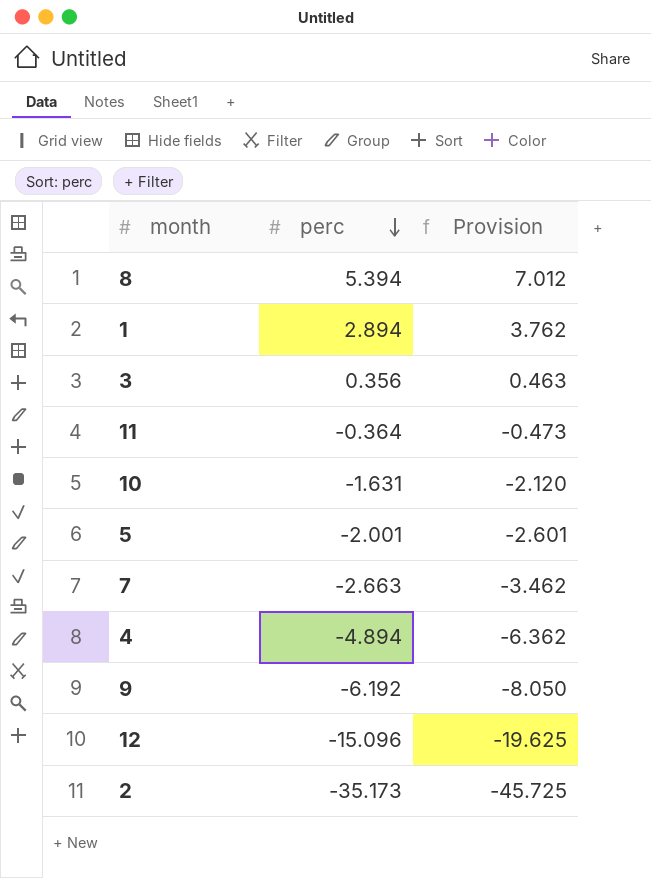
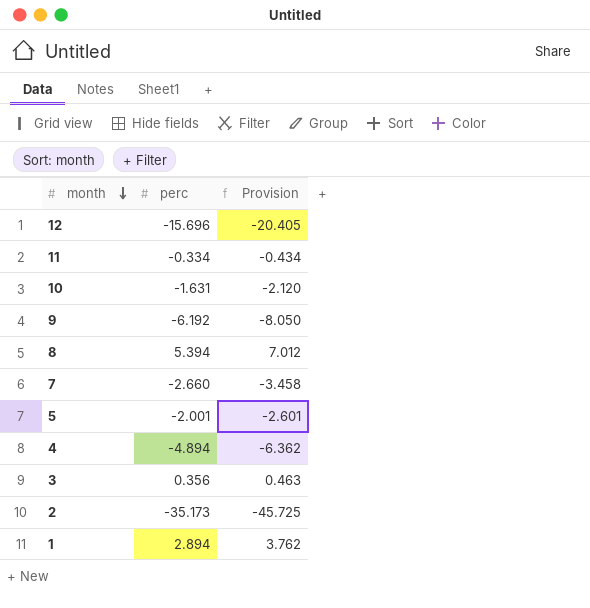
row order: perc descending -> month descending
12 | perc: -15.096 -> -15.696
12 | Provision: -19.625 -> -20.405
11 | perc: -0.364 -> -0.334
11 | Provision: -0.473 -> -0.434
7 | perc: -2.663 -> -2.660
7 | Provision: -3.462 -> -3.458

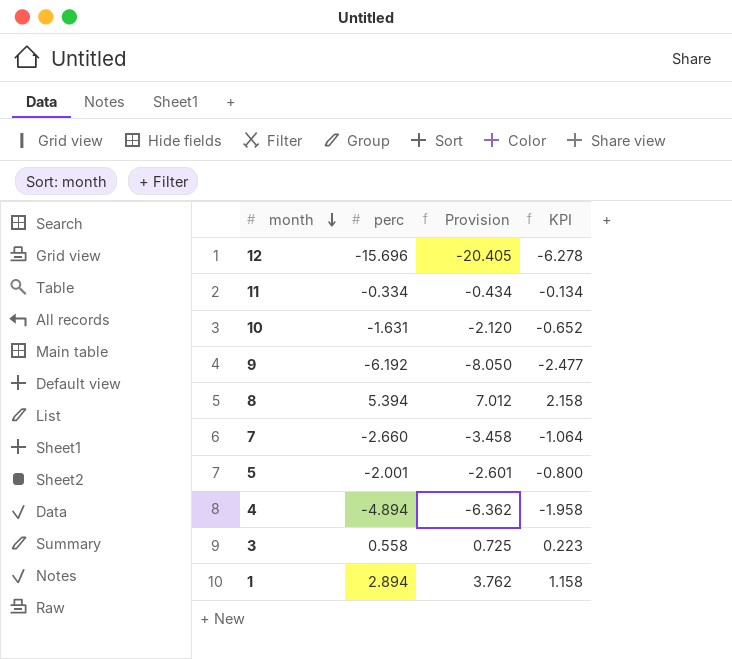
column KPI | formula: none -> [perc] * 0.4
row 2: -35.173 | -45.725 -> none
3 | perc: 0.356 -> 0.558
3 | Provision: 0.463 -> 0.725

